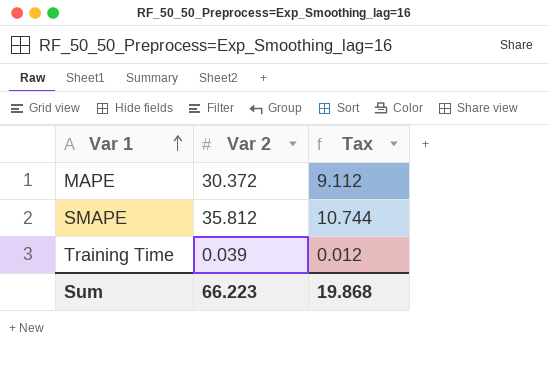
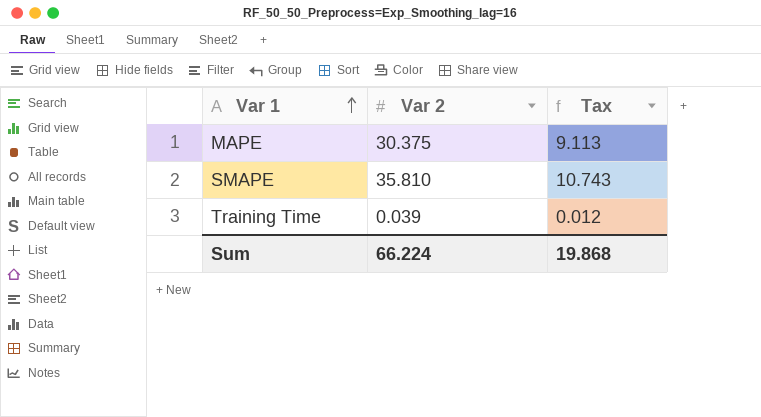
MAPE | Var 2: 30.372 -> 30.375
MAPE | Tax: 9.112 -> 9.113
SMAPE | Var 2: 35.812 -> 35.810
SMAPE | Tax: 10.744 -> 10.743
Sum | Var 2: 66.223 -> 66.224

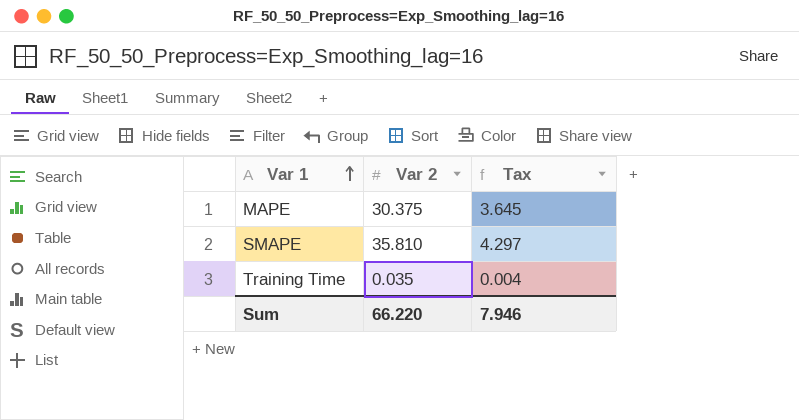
column Tax | formula: [Var 2] * 0.3 -> [Var 2] * 0.12
Training Time | Var 2: 0.039 -> 0.035
Sum | Var 2: 66.224 -> 66.220
Sum | Tax: 19.868 -> 7.946

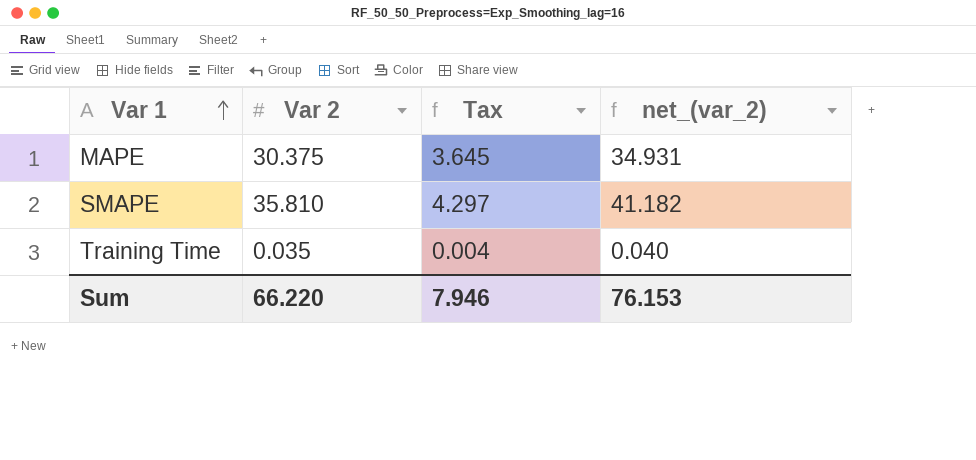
column net_(var_2) | formula: none -> [Var 2] * 1.15

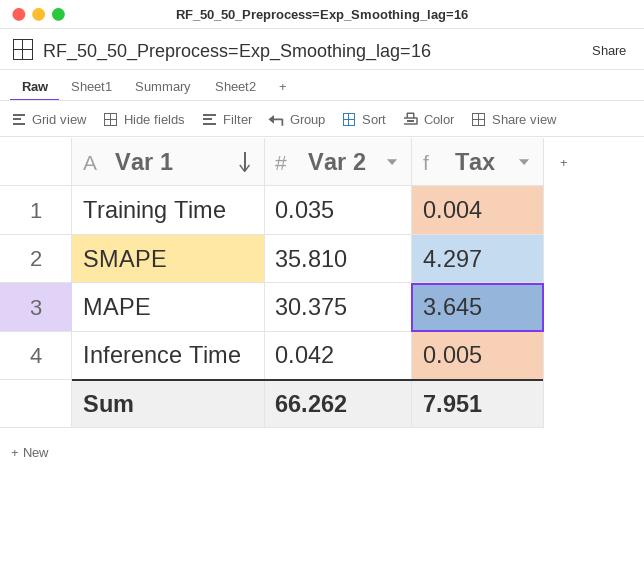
row order: Var 1 ascending -> Var 1 descending
column net_(var_2) | formula: [Var 2] * 1.15 -> none
row Inference Time: none -> 0.042 | 0.005
Sum | Var 2: 66.220 -> 66.262
Sum | Tax: 7.946 -> 7.951

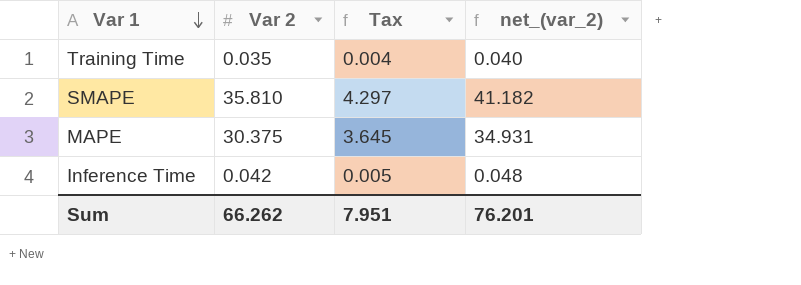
column net_(var_2) | formula: none -> [Var 2] * 1.15

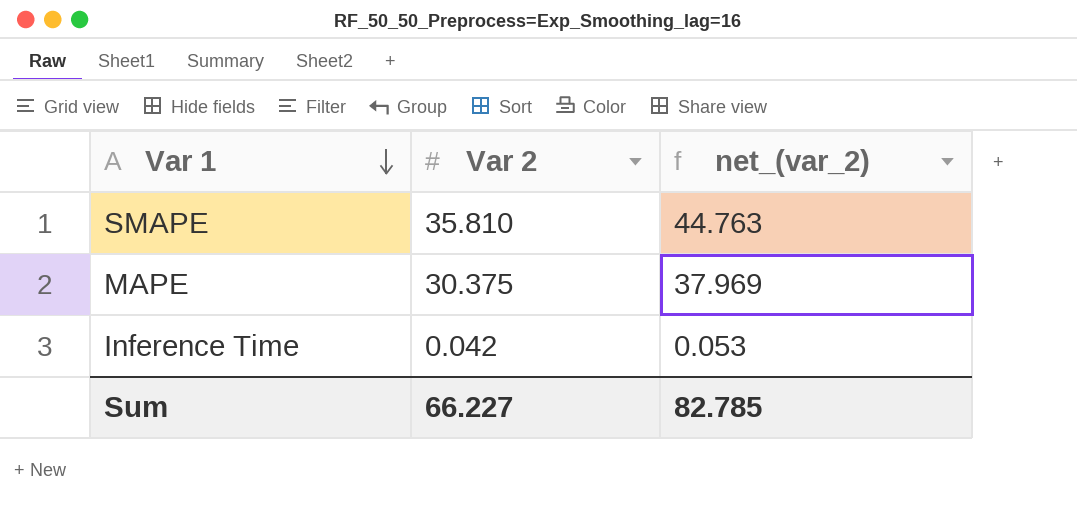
column Tax | formula: [Var 2] * 0.12 -> none
column net_(var_2) | formula: [Var 2] * 1.15 -> [Var 2] * 1.25
row Training Time: 0.035 | 0.004 | 0.040 -> none
Sum | Var 2: 66.262 -> 66.227
Sum | net_(var_2): 76.201 -> 82.785

